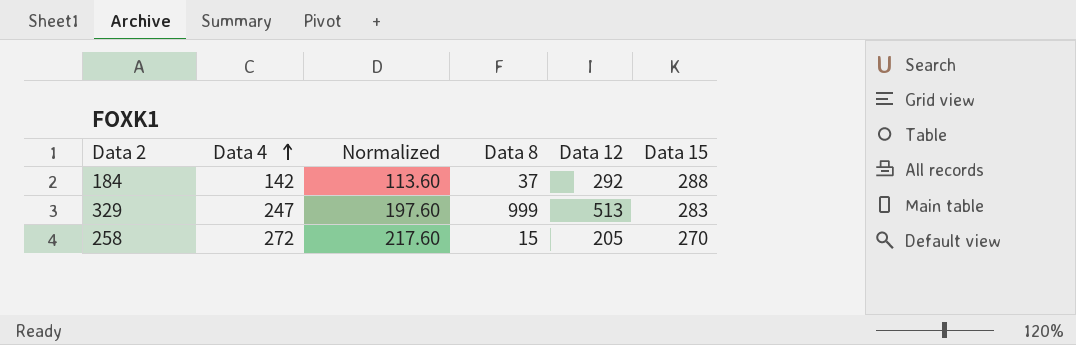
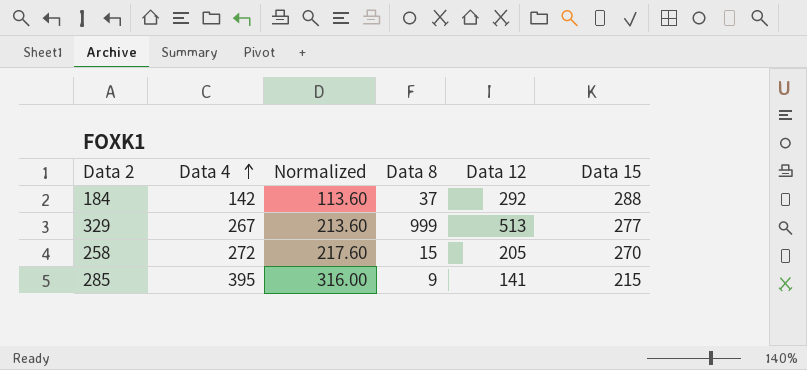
329 | Data 4: 247 -> 267
329 | Normalized: 197.60 -> 213.60
329 | Data 15: 283 -> 277
row 285: none -> 395 | 316.00 | 9 | 141 | 215

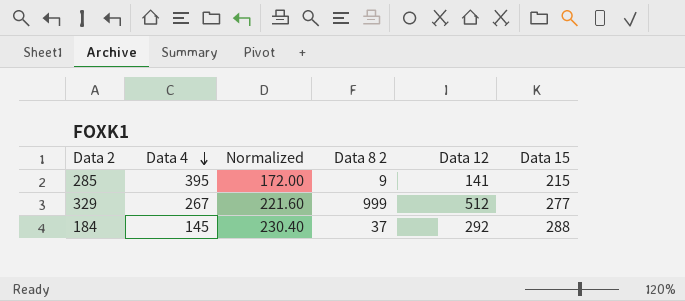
row order: Data 4 ascending -> Data 4 descending
column Normalized | formula: [Data 4] * 0.8 -> [Data 15] * 0.8
column name: Data 8 -> Data 8 2
row 258: 272 | 217.60 | 15 | 205 | 270 -> none
329 | Data 12: 513 -> 512
184 | Data 4: 142 -> 145

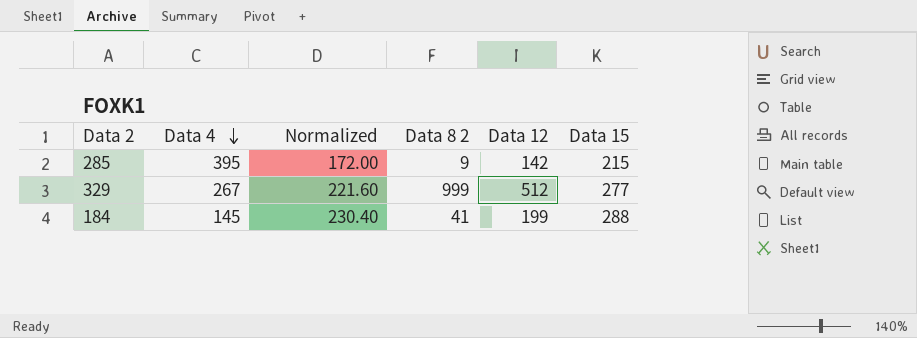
285 | Data 12: 141 -> 142
184 | Data 8 2: 37 -> 41
184 | Data 12: 292 -> 199

